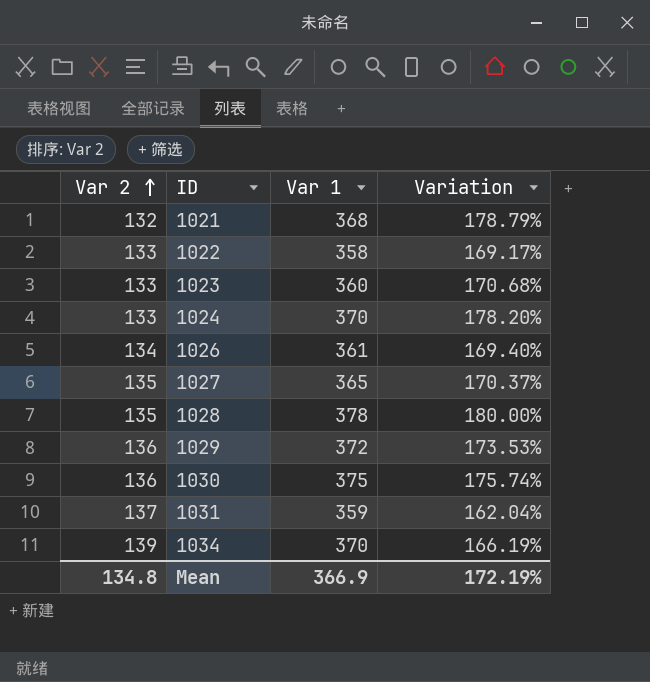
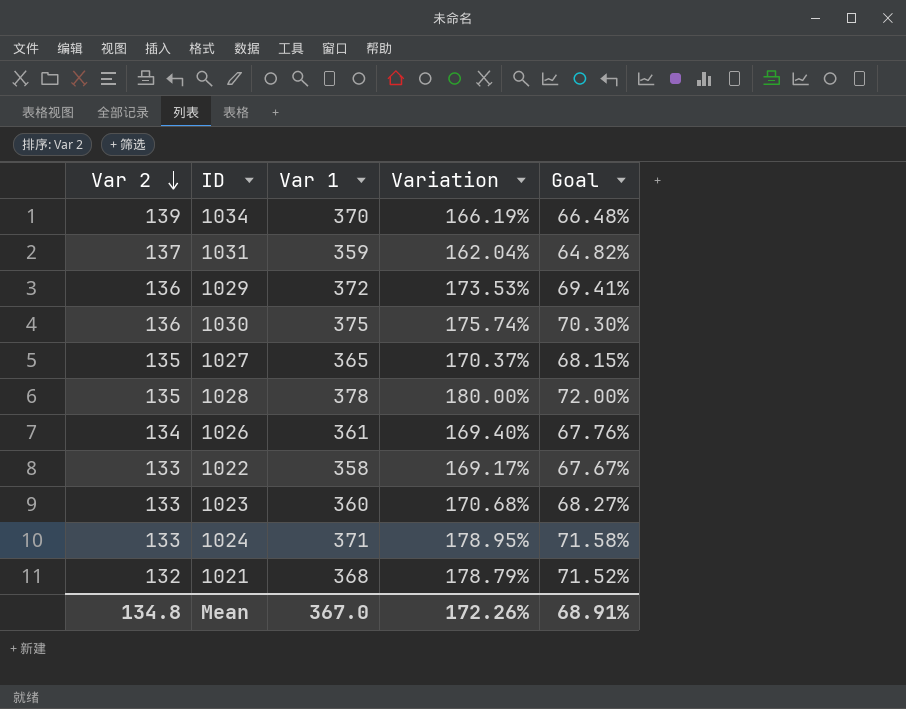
row order: Var 2 ascending -> Var 2 descending
column Goal | formula: none -> [Variation] * 0.4
1024 | Var 1: 370 -> 371
1024 | Variation: 178.20% -> 178.95%
Mean | Var 1: 366.9 -> 367.0
Mean | Variation: 172.19% -> 172.26%

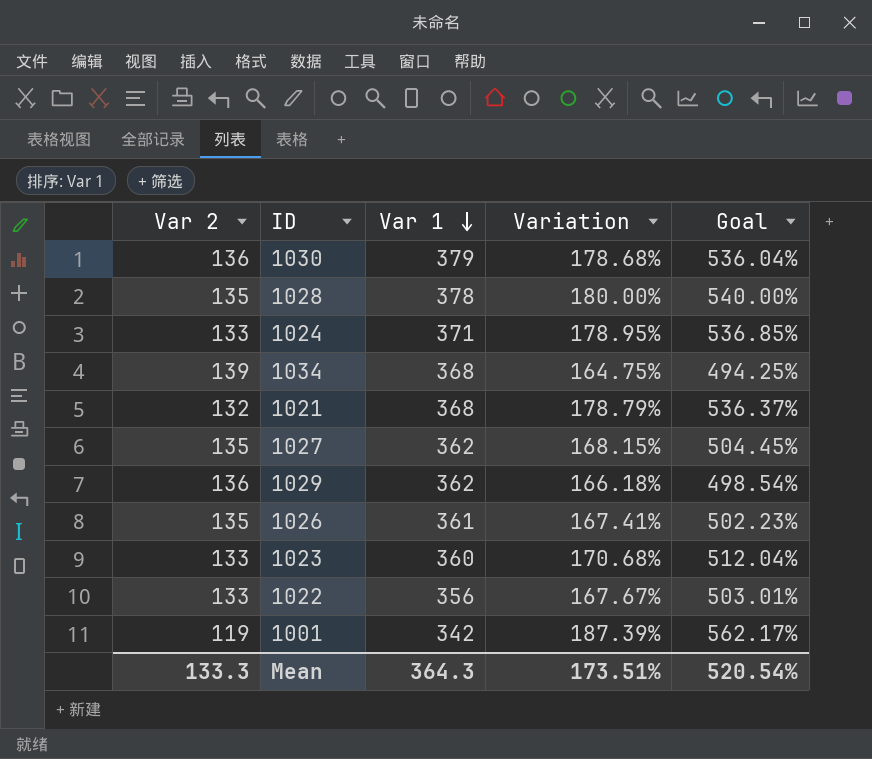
row order: Var 2 descending -> Var 1 descending
column Goal | formula: [Variation] * 0.4 -> [Variation] * 3
row 1031: 137 | 359 | 162.04% | 64.82% -> none
1030 | Var 1: 375 -> 379
1030 | Variation: 175.74% -> 178.68%
1034 | Var 1: 370 -> 368
1034 | Variation: 166.19% -> 164.75%
1027 | Var 1: 365 -> 362
1027 | Variation: 170.37% -> 168.15%
1029 | Var 1: 372 -> 362
1029 | Variation: 173.53% -> 166.18%
1026 | Var 2: 134 -> 135
1026 | Variation: 169.40% -> 167.41%
1022 | Var 1: 358 -> 356
1022 | Variation: 169.17% -> 167.67%
row 1001: none -> 119 | 342 | 187.39% | 562.17%
Mean | Var 2: 134.8 -> 133.3
Mean | Var 1: 367.0 -> 364.3
Mean | Variation: 172.26% -> 173.51%
Mean | Goal: 68.91% -> 520.54%

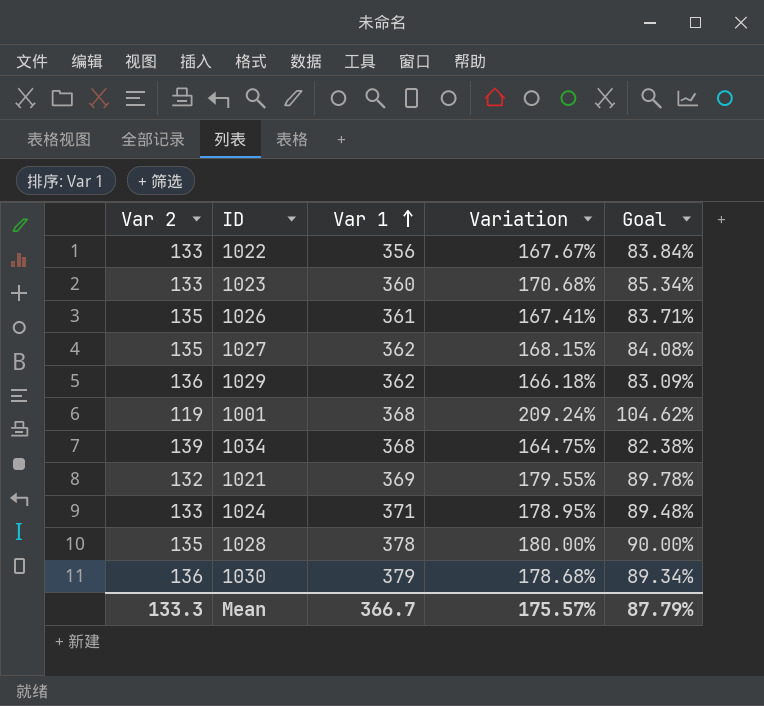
row order: Var 1 descending -> Var 1 ascending
column Goal | formula: [Variation] * 3 -> [Variation] * 0.5
1001 | Var 1: 342 -> 368
1001 | Variation: 187.39% -> 209.24%
1021 | Var 1: 368 -> 369
1021 | Variation: 178.79% -> 179.55%
Mean | Var 1: 364.3 -> 366.7
Mean | Variation: 173.51% -> 175.57%
Mean | Goal: 520.54% -> 87.79%

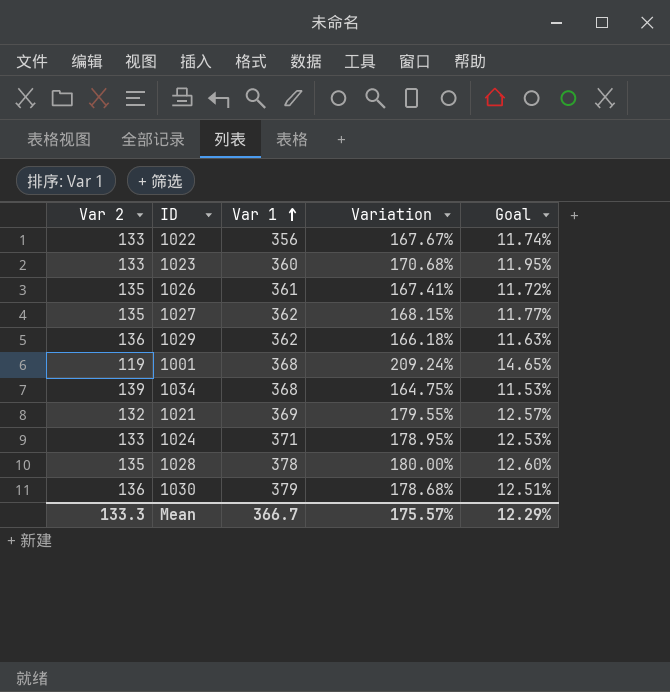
column Goal | formula: [Variation] * 0.5 -> [Variation] * 0.07
Mean | Goal: 87.79% -> 12.29%

